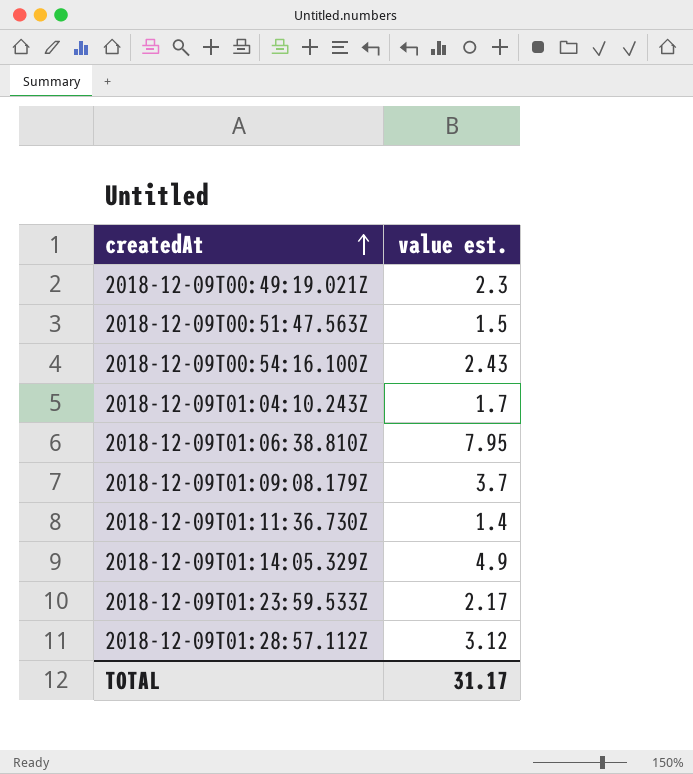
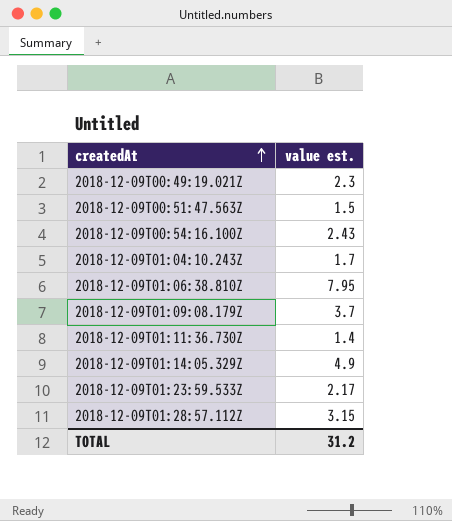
2018-12-09T01:28:57.112Z | value est.: 3.12 -> 3.15
TOTAL | value est.: 31.17 -> 31.2

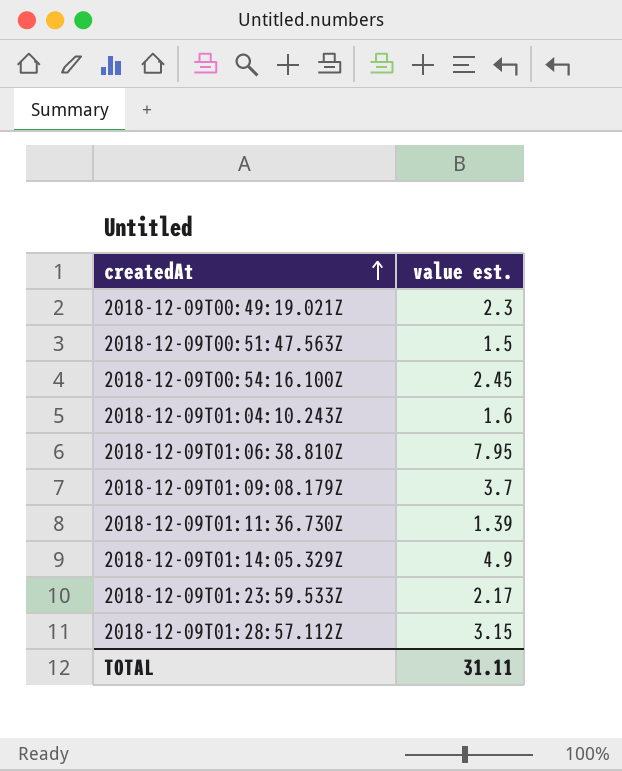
2018-12-09T00:54:16.100Z | value est.: 2.43 -> 2.45
2018-12-09T01:04:10.243Z | value est.: 1.7 -> 1.6
2018-12-09T01:11:36.730Z | value est.: 1.4 -> 1.39
TOTAL | value est.: 31.2 -> 31.11

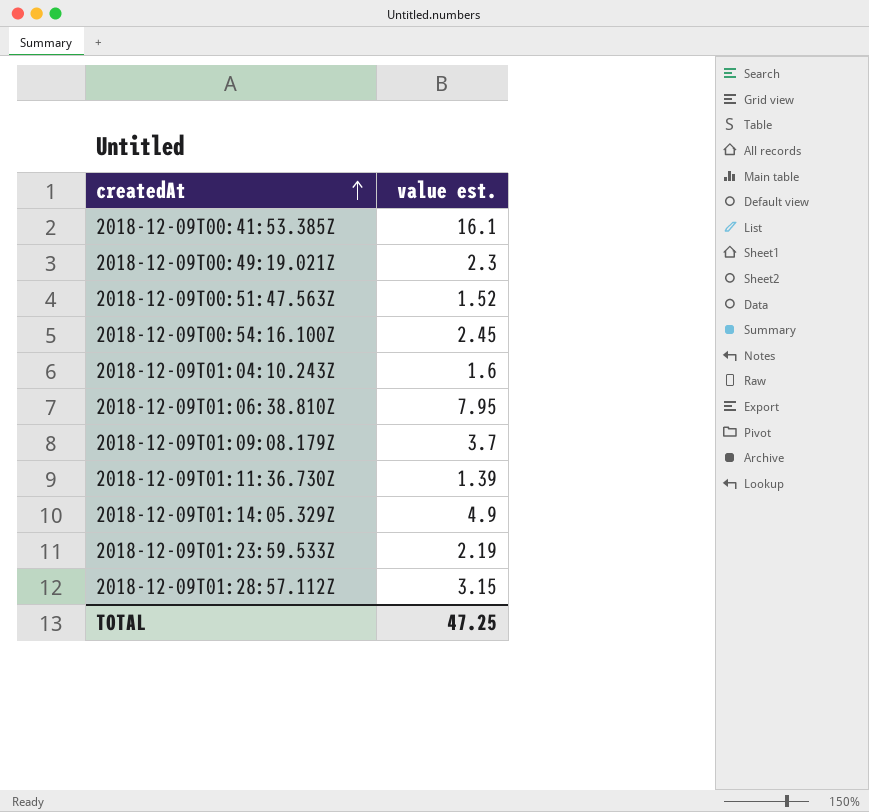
row 2018-12-09T00:41:53.385Z: none -> 16.1
2018-12-09T00:51:47.563Z | value est.: 1.5 -> 1.52
2018-12-09T01:23:59.533Z | value est.: 2.17 -> 2.19
TOTAL | value est.: 31.11 -> 47.25

